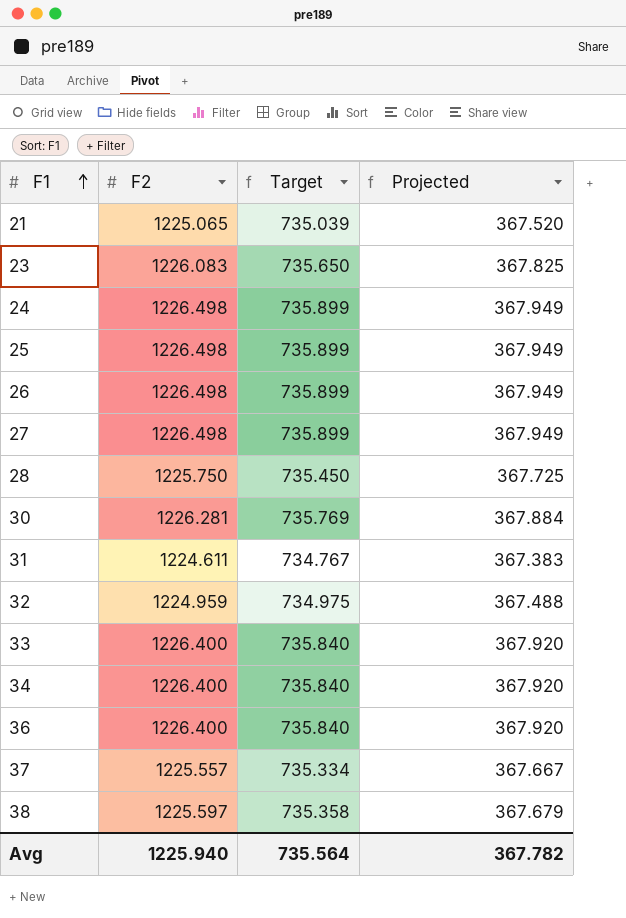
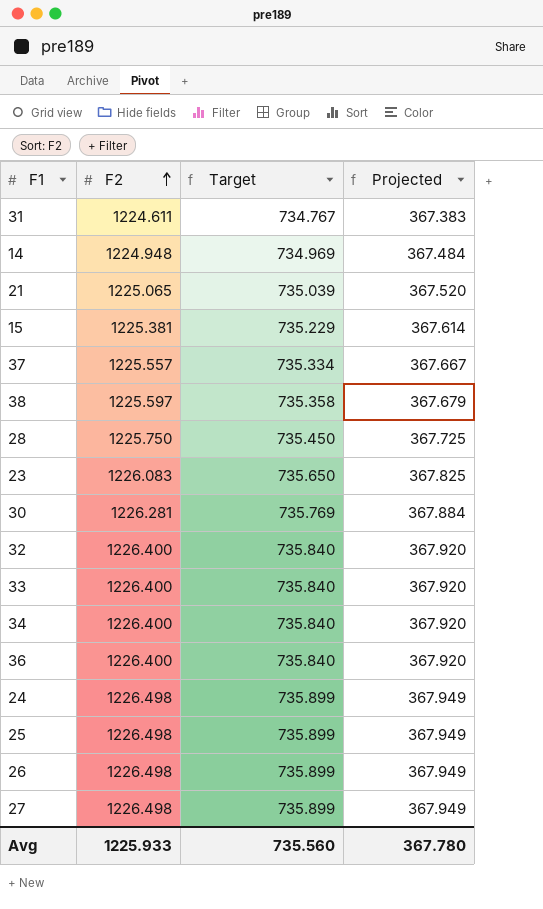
row order: F1 ascending -> F2 ascending
row 14: none -> 1224.948 | 734.969 | 367.484
row 15: none -> 1225.381 | 735.229 | 367.614
32 | F2: 1224.959 -> 1226.400
32 | Target: 734.975 -> 735.840
32 | Projected: 367.488 -> 367.920
Avg | F2: 1225.940 -> 1225.933
Avg | Target: 735.564 -> 735.560
Avg | Projected: 367.782 -> 367.780

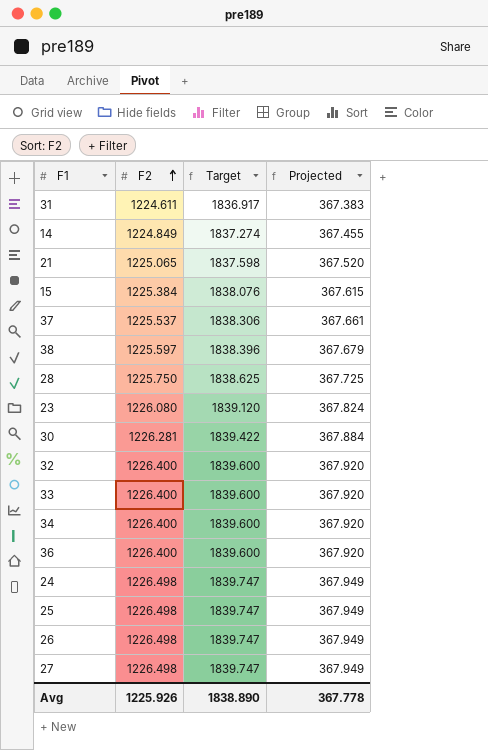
column Target | formula: [F2] * 0.6 -> [F2] * 1.5
14 | F2: 1224.948 -> 1224.849
14 | Projected: 367.484 -> 367.455
15 | F2: 1225.381 -> 1225.384
15 | Projected: 367.614 -> 367.615
37 | F2: 1225.557 -> 1225.537
37 | Projected: 367.667 -> 367.661
23 | F2: 1226.083 -> 1226.080
23 | Projected: 367.825 -> 367.824
Avg | F2: 1225.933 -> 1225.926
Avg | Target: 735.560 -> 1838.890
Avg | Projected: 367.780 -> 367.778

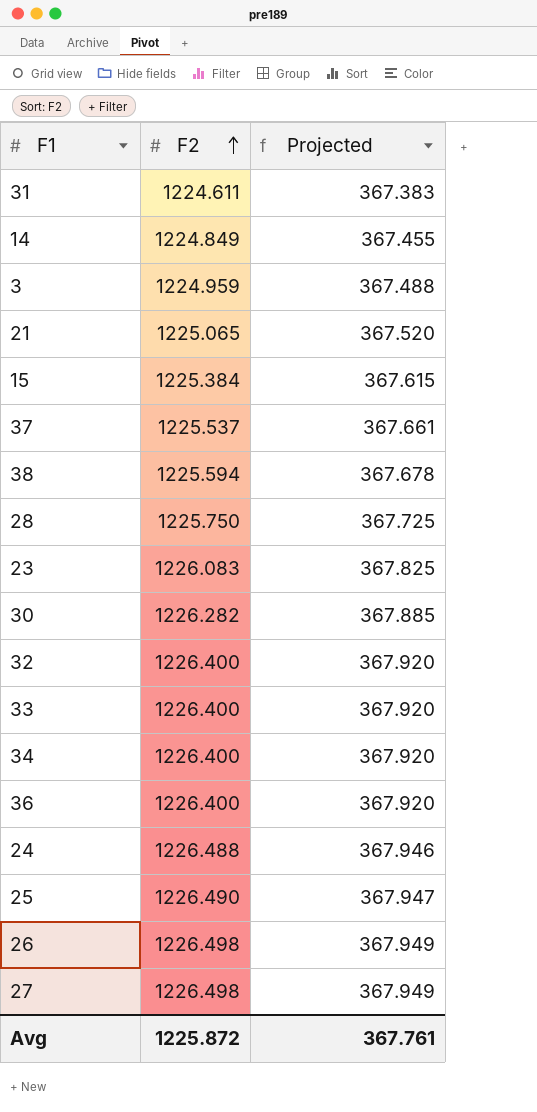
column Target | formula: [F2] * 1.5 -> none
row 3: none -> 1224.959 | 367.488
38 | F2: 1225.597 -> 1225.594
38 | Projected: 367.679 -> 367.678
23 | F2: 1226.080 -> 1226.083
23 | Projected: 367.824 -> 367.825
30 | F2: 1226.281 -> 1226.282
30 | Projected: 367.884 -> 367.885
24 | F2: 1226.498 -> 1226.488
24 | Projected: 367.949 -> 367.946
25 | F2: 1226.498 -> 1226.490
25 | Projected: 367.949 -> 367.947
Avg | F2: 1225.926 -> 1225.872
Avg | Projected: 367.778 -> 367.761

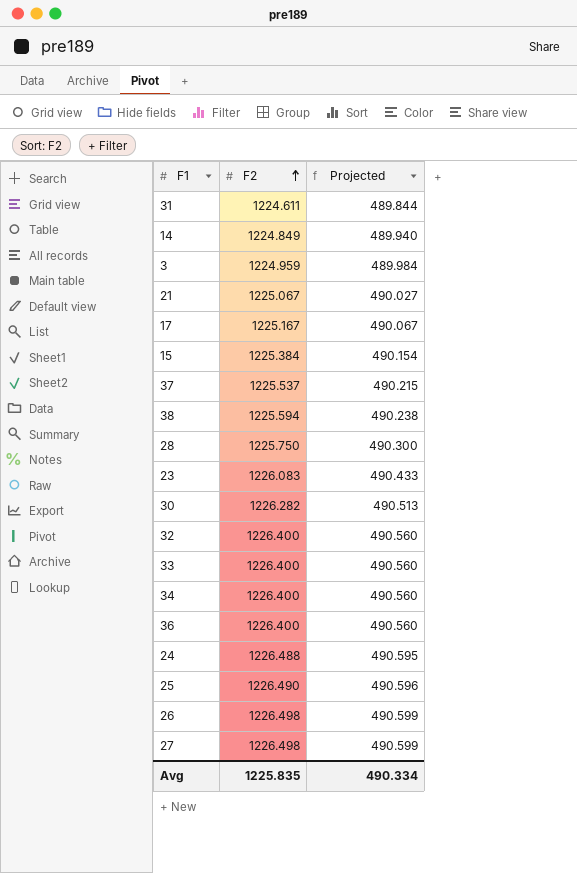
column Projected | formula: [F2] * 0.3 -> [F2] * 0.4
21 | F2: 1225.065 -> 1225.067
row 17: none -> 1225.167 | 490.067
Avg | F2: 1225.872 -> 1225.835
Avg | Projected: 367.761 -> 490.334

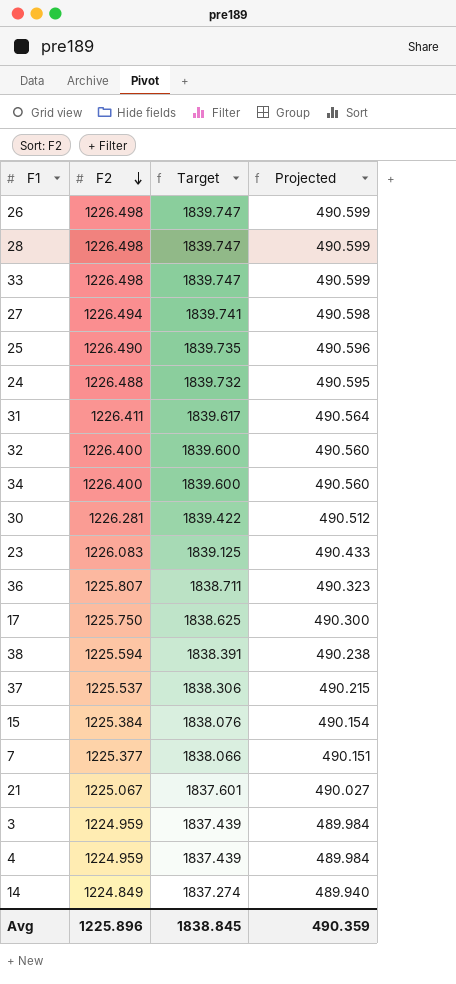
row order: F2 ascending -> F2 descending
column Target | formula: none -> [F2] * 1.5
28 | F2: 1225.750 -> 1226.498
28 | Projected: 490.300 -> 490.599
33 | F2: 1226.400 -> 1226.498
33 | Projected: 490.560 -> 490.599
27 | F2: 1226.498 -> 1226.494
27 | Projected: 490.599 -> 490.598
31 | F2: 1224.611 -> 1226.411
31 | Projected: 489.844 -> 490.564
30 | F2: 1226.282 -> 1226.281
30 | Projected: 490.513 -> 490.512
36 | F2: 1226.400 -> 1225.807
36 | Projected: 490.560 -> 490.323
17 | F2: 1225.167 -> 1225.750
17 | Projected: 490.067 -> 490.300
row 7: none -> 1225.377 | 1838.066 | 490.151
row 4: none -> 1224.959 | 1837.439 | 489.984
Avg | F2: 1225.835 -> 1225.896
Avg | Projected: 490.334 -> 490.359

